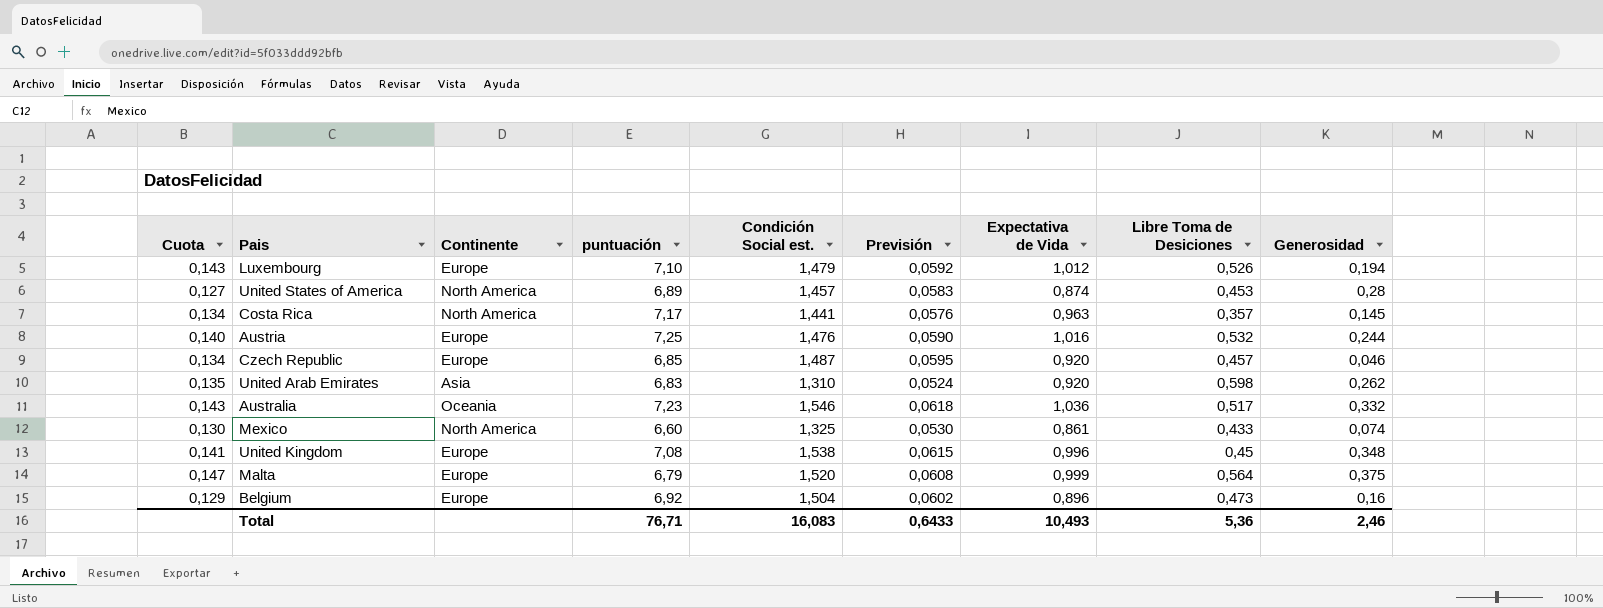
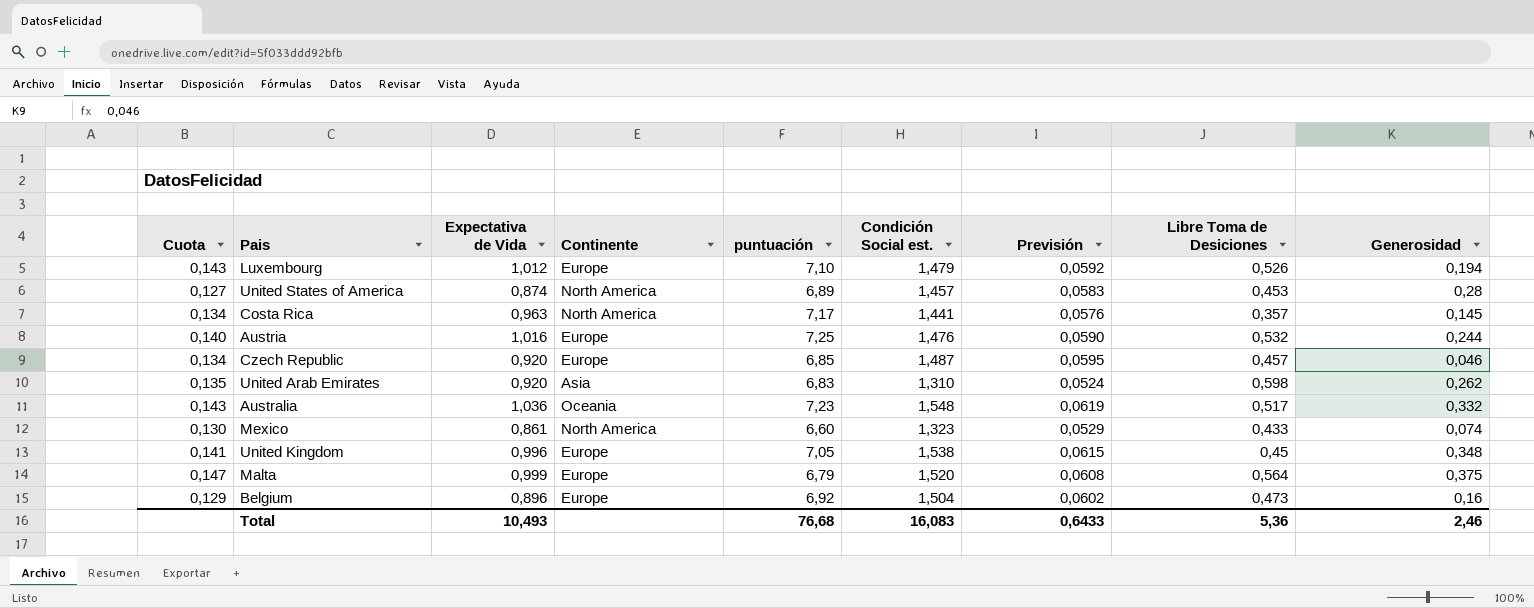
column Expectativa de Vida | position: 7 -> 3
Australia | Condición Social est.: 1,546 -> 1,548
Australia | Previsión: 0,0618 -> 0,0619
Mexico | Condición Social est.: 1,325 -> 1,323
Mexico | Previsión: 0,0530 -> 0,0529
United Kingdom | puntuación: 7,08 -> 7,05
Total | puntuación: 76,71 -> 76,68

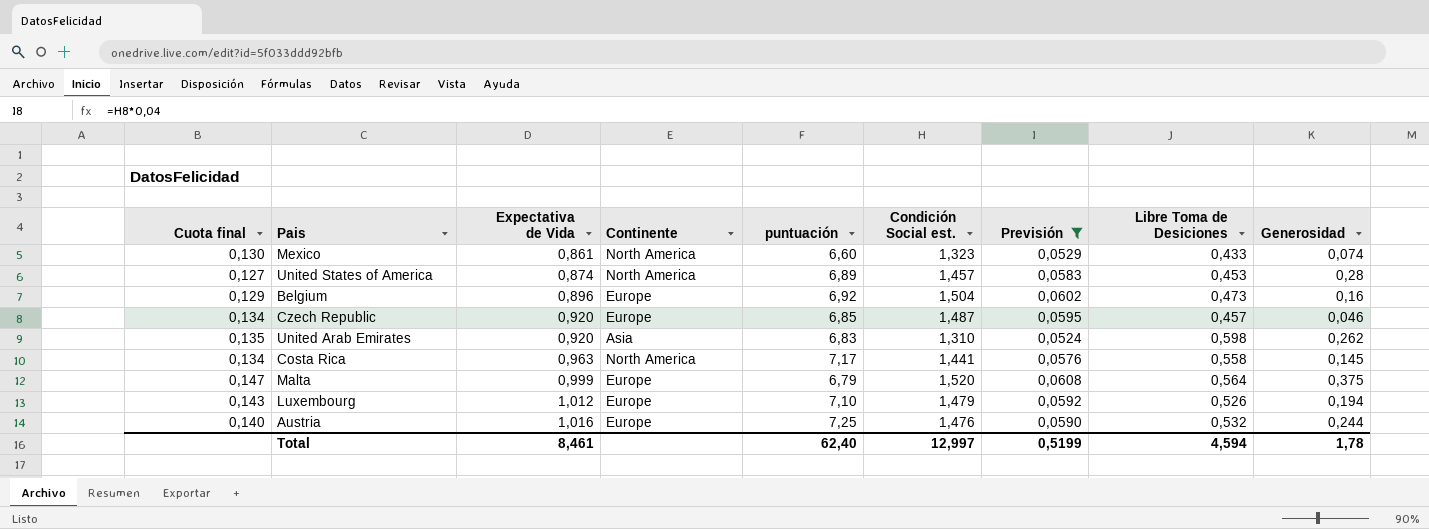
filter: none -> Previsión <= 0,0608
row order: none -> Expectativa de Vida ascending
column name: Cuota -> Cuota final
Costa Rica | Libre Toma de Desiciones: 0,357 -> 0,558
Total | Expectativa de Vida: 10,493 -> 8,461
Total | puntuación: 76,68 -> 62,40
Total | Condición Social est.: 16,083 -> 12,997
Total | Previsión: 0,6433 -> 0,5199
Total | Libre Toma de Desiciones: 5,36 -> 4,594
Total | Generosidad: 2,46 -> 1,78

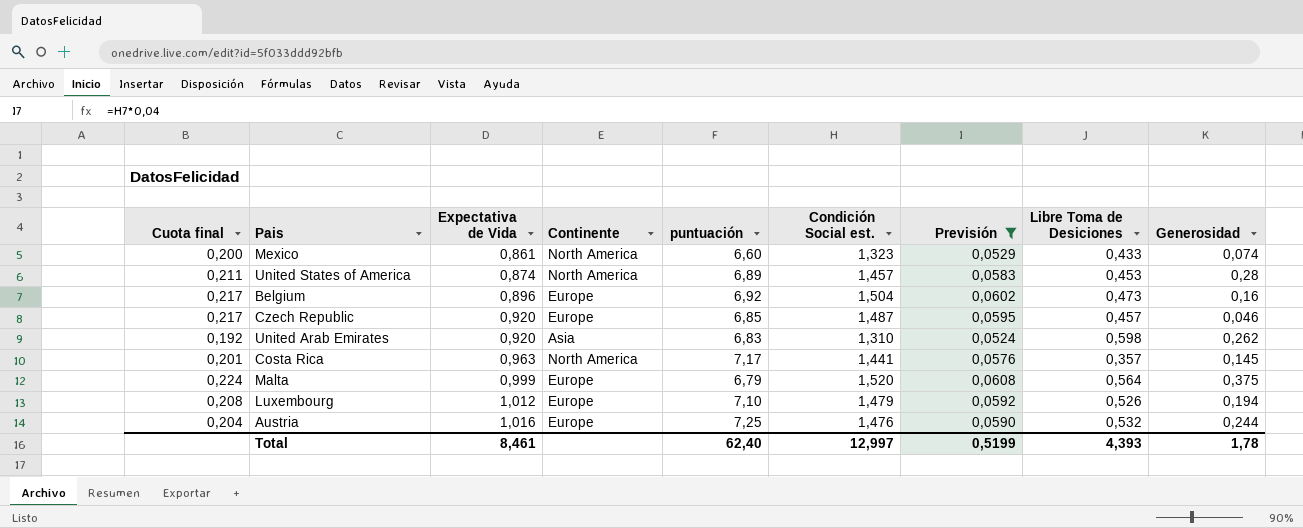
column Cuota final | formula: [Expectativa de Vida] / [puntuación] -> [Condición Social est.] / [puntuación]
Costa Rica | Libre Toma de Desiciones: 0,558 -> 0,357
Total | Libre Toma de Desiciones: 4,594 -> 4,393

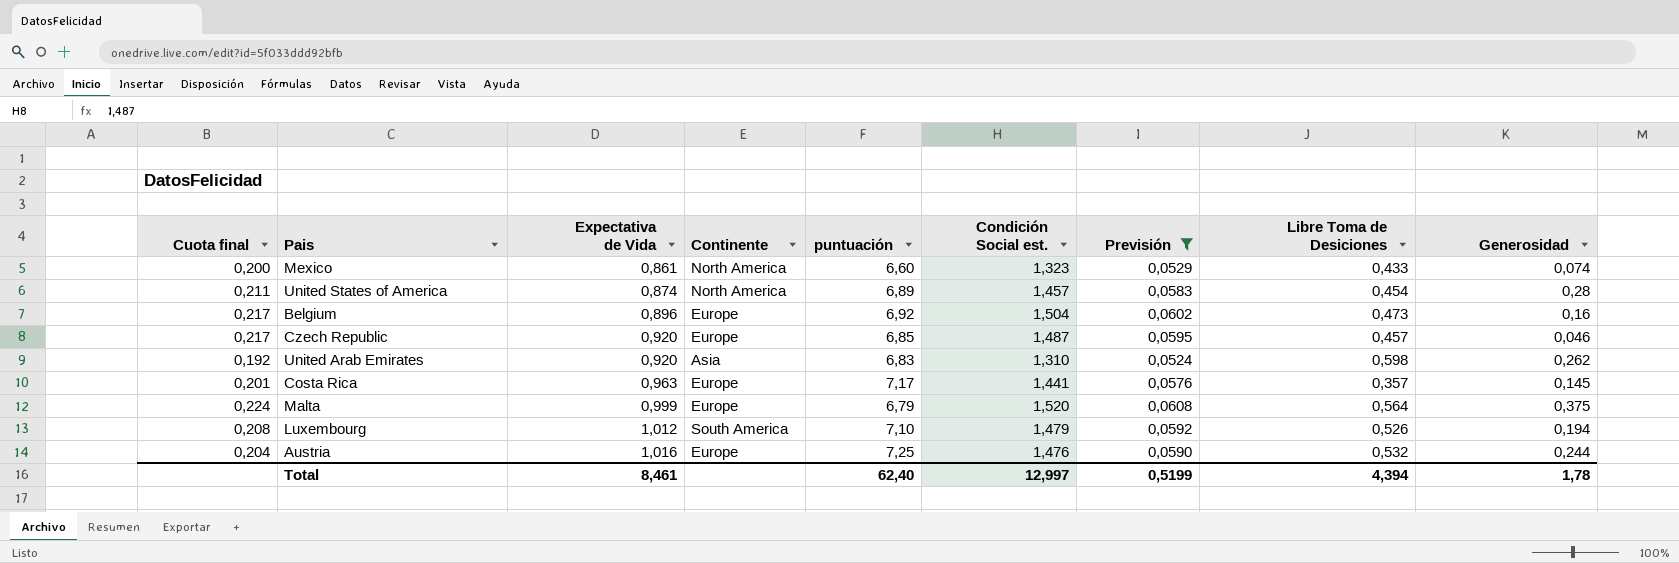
United States of America | Libre Toma de Desiciones: 0,453 -> 0,454
Costa Rica | Continente: North America -> Europe
Luxembourg | Continente: Europe -> South America
Total | Libre Toma de Desiciones: 4,393 -> 4,394

